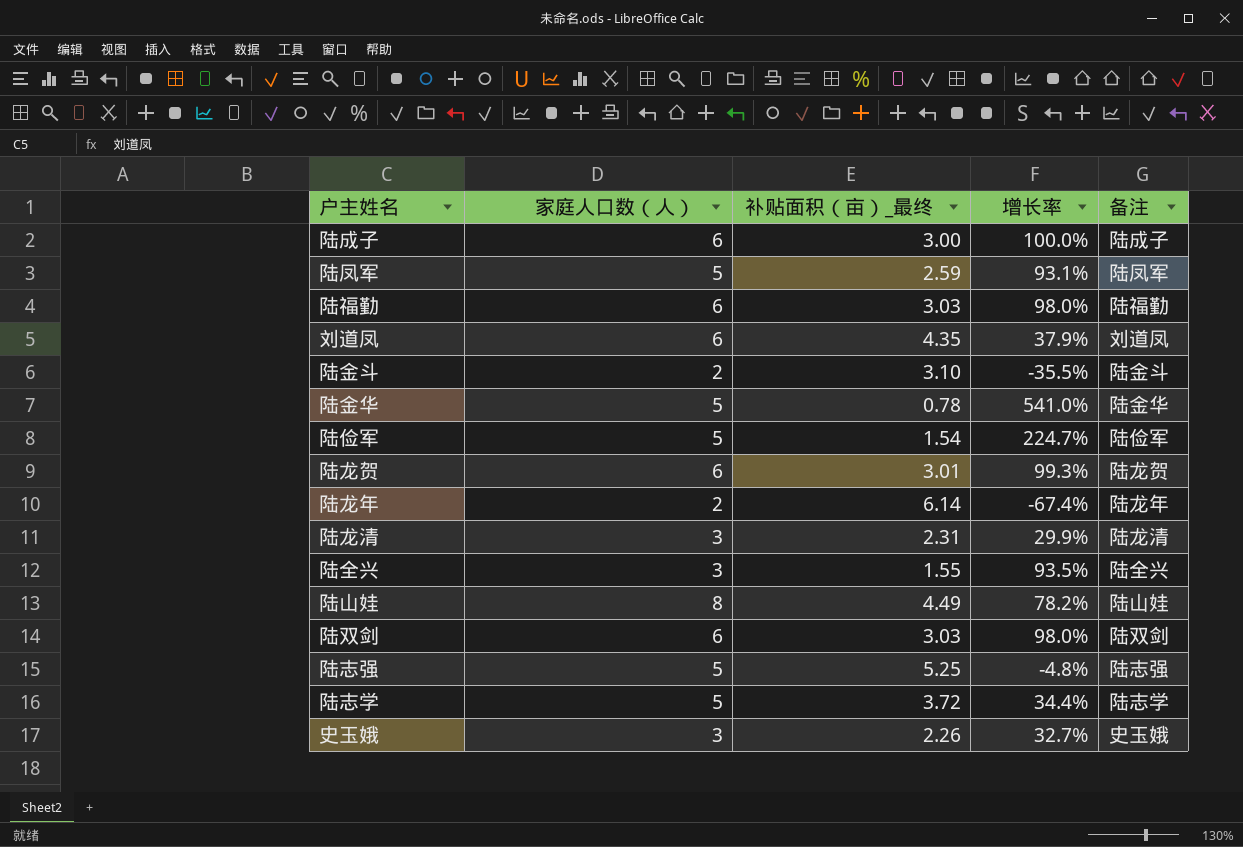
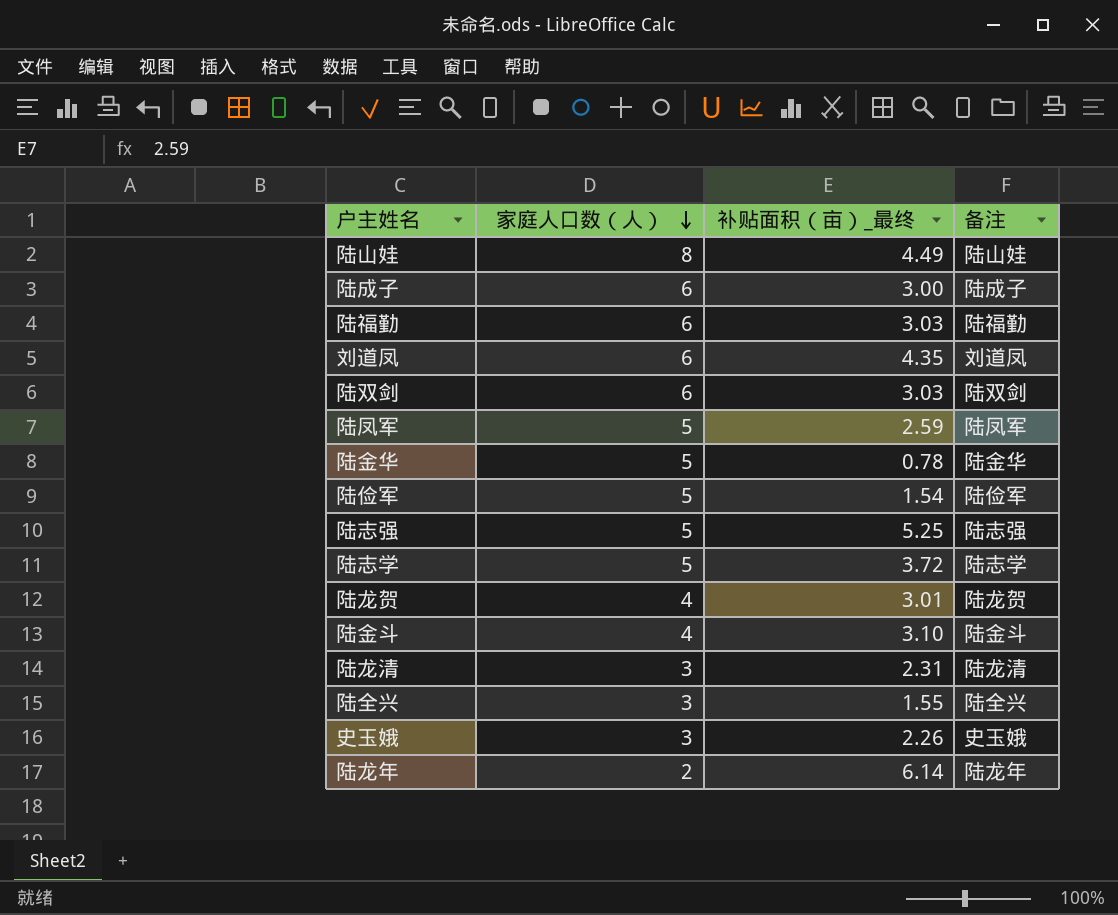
row order: none -> 家庭人口数（人） descending
column 增长率 | formula: ([家庭人口数（人）] - [补贴面积（亩）_最终]) / [补贴面积（亩）_最终] -> none
陆龙贺 | 家庭人口数（人）: 6 -> 4
陆金斗 | 家庭人口数（人）: 2 -> 4

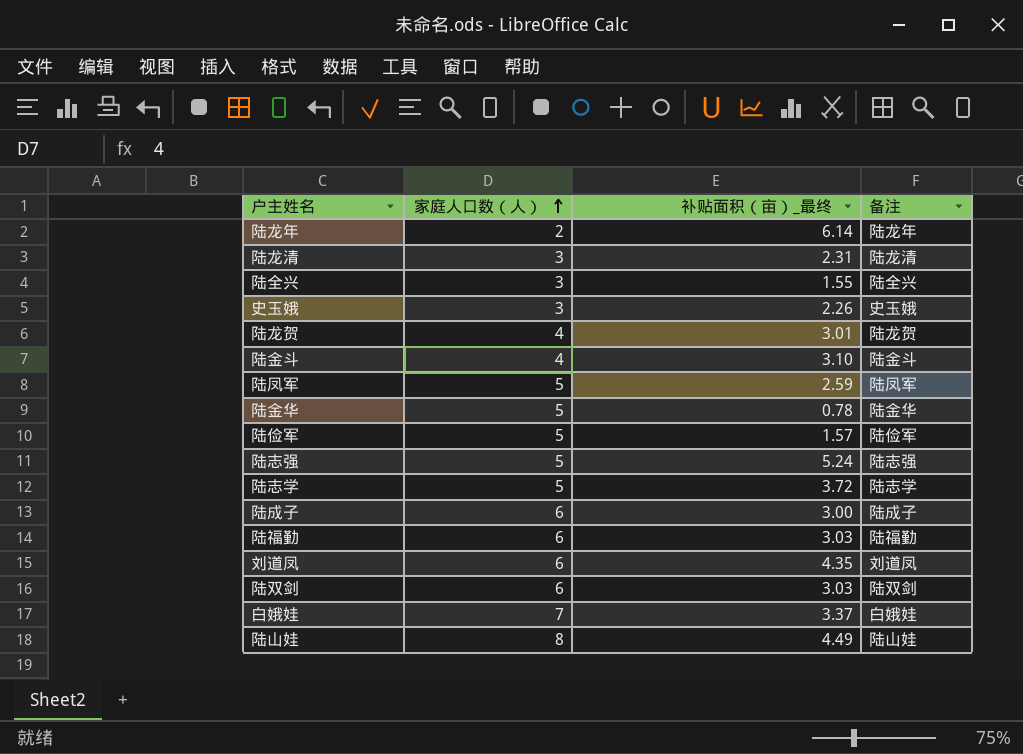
row order: 家庭人口数（人） descending -> 家庭人口数（人） ascending
陆俭军 | 补贴面积（亩）_最终: 1.54 -> 1.57
陆志强 | 补贴面积（亩）_最终: 5.25 -> 5.24
row 白娥娃: none -> 7 | 3.37 | 白娥娃

